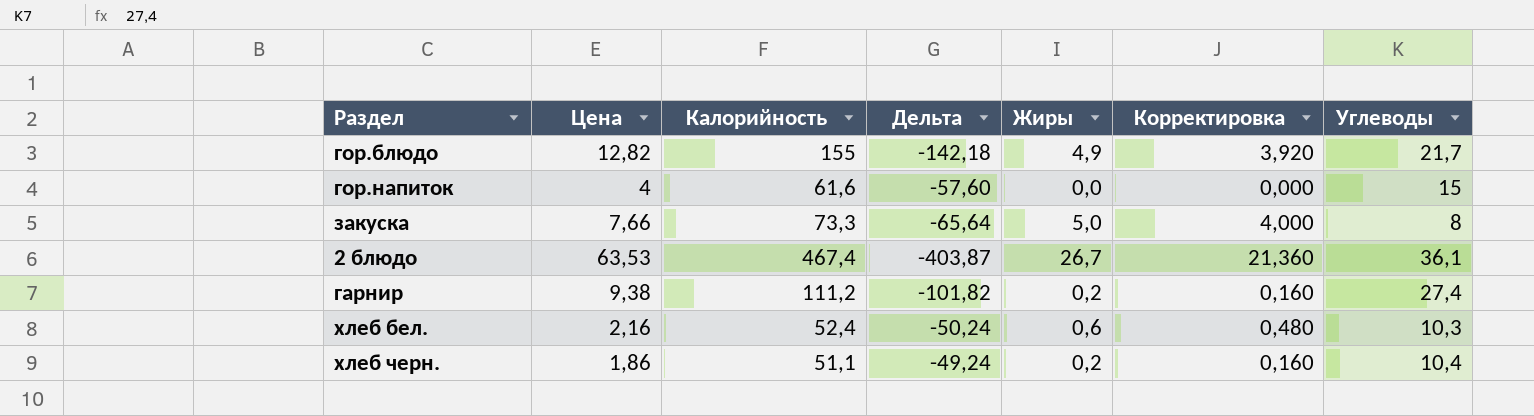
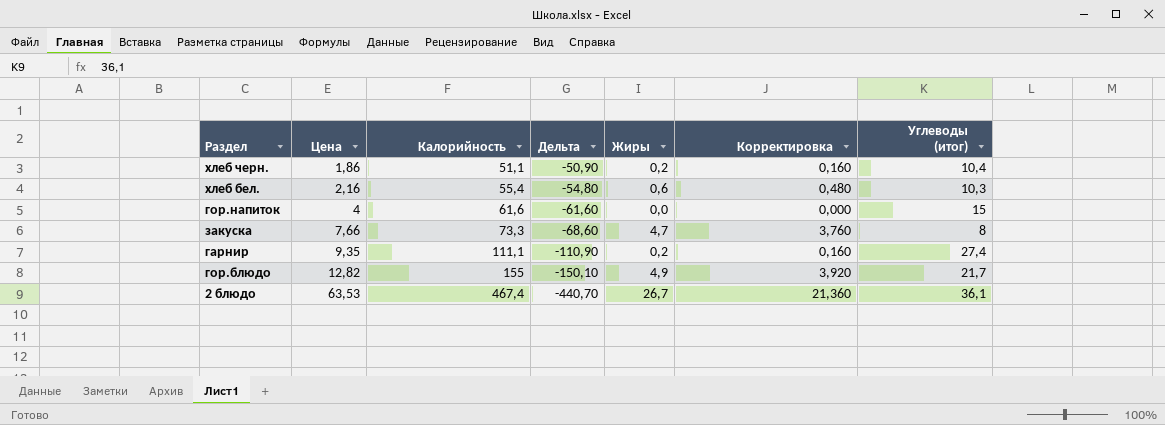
row order: none -> Цена ascending
column Дельта | formula: [Цена] - [Калорийность] -> [Жиры] - [Калорийность]
column name: Углеводы -> Углеводы (итог)
хлеб бел. | Калорийность: 52,4 -> 55,4
закуска | Жиры: 5,0 -> 4,7
закуска | Корректировка: 4,000 -> 3,760
гарнир | Цена: 9,38 -> 9,35
гарнир | Калорийность: 111,2 -> 111,1

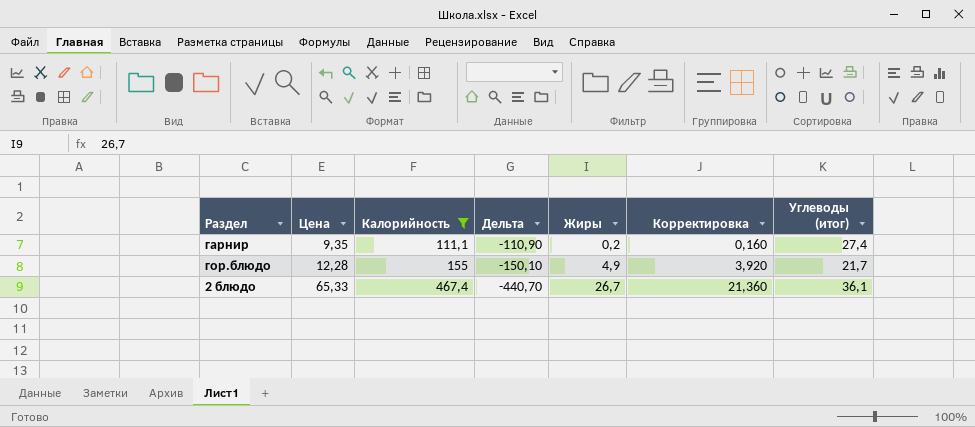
filter: none -> Калорийность >= 111,1
гор.блюдо | Цена: 12,82 -> 12,28
2 блюдо | Цена: 63,53 -> 65,33

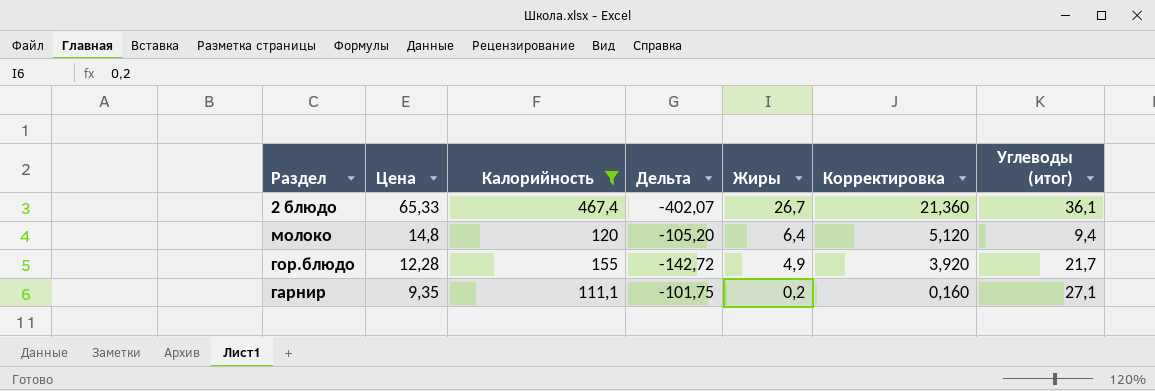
row order: Цена ascending -> Цена descending
column Дельта | formula: [Жиры] - [Калорийность] -> [Цена] - [Калорийность]
row молоко: none -> 14,8 | 120 | -105,20 | 6,4 | 5,120 | 9,4
гарнир | Углеводы (итог): 27,4 -> 27,1

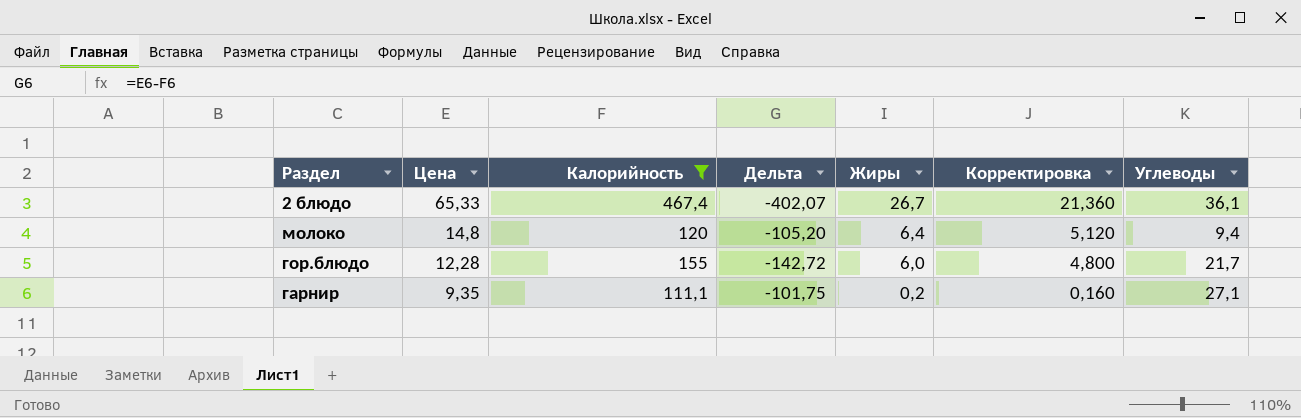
column name: Углеводы (итог) -> Углеводы
гор.блюдо | Жиры: 4,9 -> 6,0
гор.блюдо | Корректировка: 3,920 -> 4,800

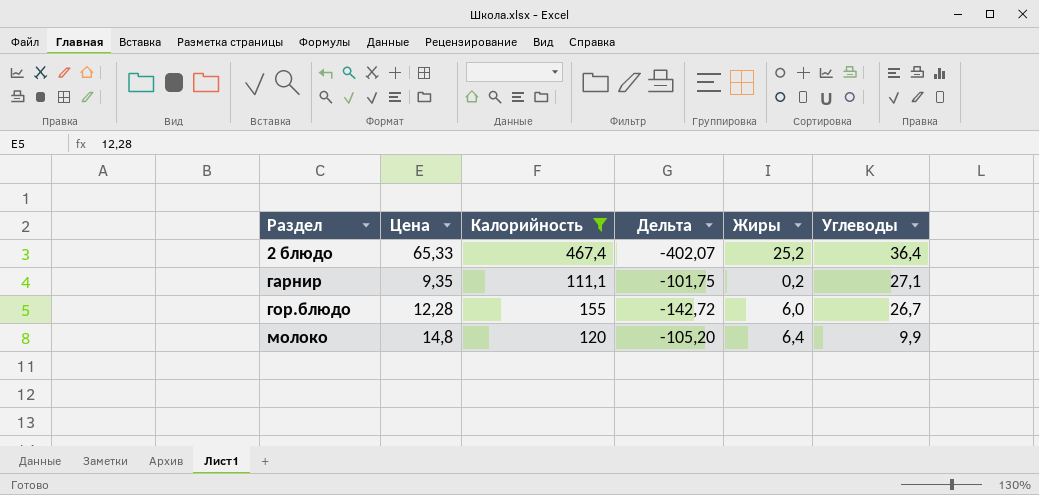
row order: Цена descending -> Раздел ascending
column Корректировка | formula: [Жиры] * 0,8 -> none
2 блюдо | Жиры: 26,7 -> 25,2
2 блюдо | Углеводы: 36,1 -> 36,4
гор.блюдо | Углеводы: 21,7 -> 26,7
молоко | Углеводы: 9,4 -> 9,9

